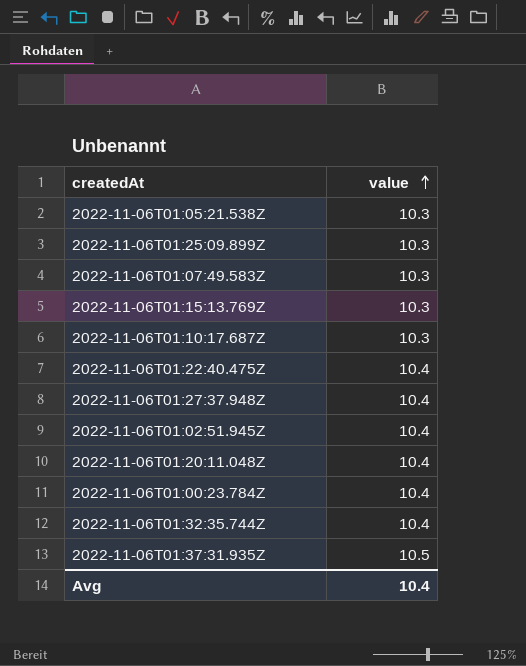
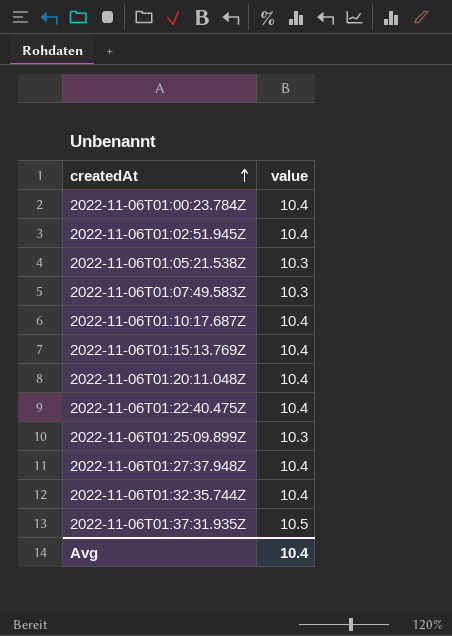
row order: value ascending -> createdAt ascending
2022-11-06T01:10:17.687Z | value: 10.3 -> 10.4
2022-11-06T01:15:13.769Z | value: 10.3 -> 10.4

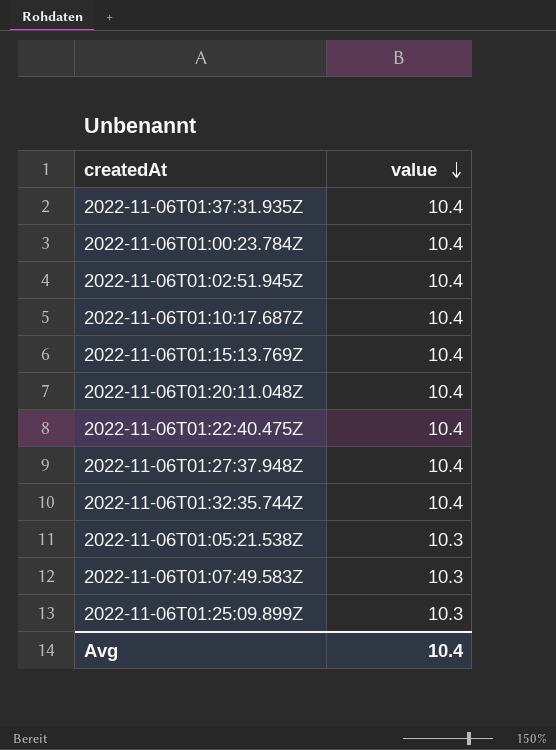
row order: createdAt ascending -> value descending
2022-11-06T01:37:31.935Z | value: 10.5 -> 10.4

